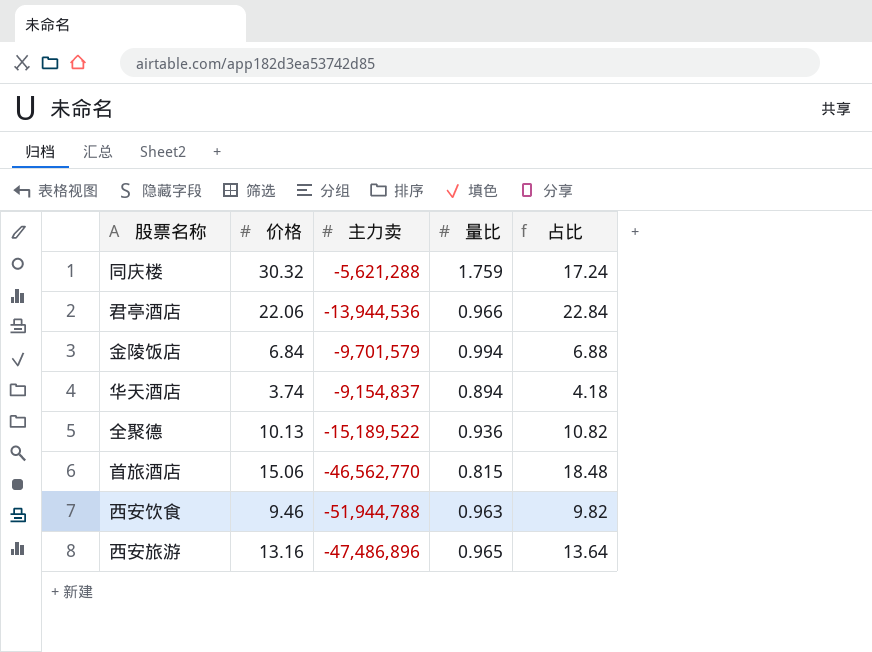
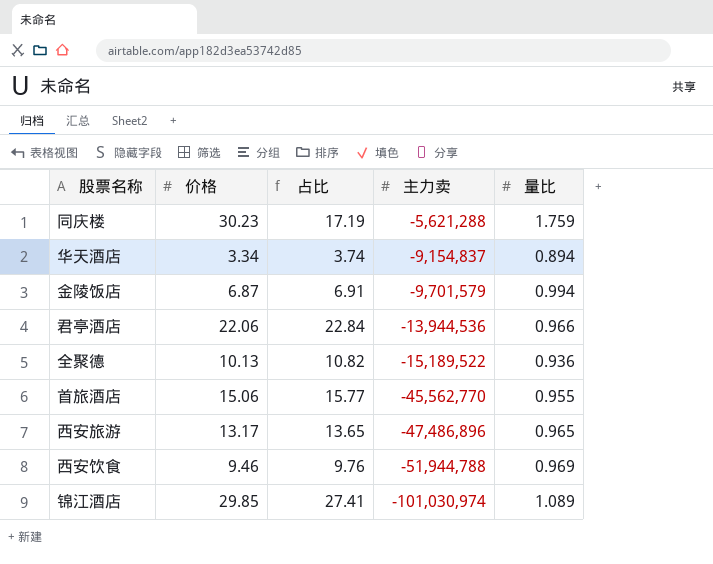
row order: none -> 主力卖 descending
column 占比 | position: 5 -> 3
同庆楼 | 价格: 30.32 -> 30.23
同庆楼 | 占比: 17.24 -> 17.19
华天酒店 | 价格: 3.74 -> 3.34
华天酒店 | 占比: 4.18 -> 3.74
金陵饭店 | 价格: 6.84 -> 6.87
金陵饭店 | 占比: 6.88 -> 6.91
首旅酒店 | 占比: 18.48 -> 15.77
首旅酒店 | 主力卖: -46,562,770 -> -45,562,770
首旅酒店 | 量比: 0.815 -> 0.955
西安旅游 | 价格: 13.16 -> 13.17
西安旅游 | 占比: 13.64 -> 13.65
西安饮食 | 占比: 9.82 -> 9.76
西安饮食 | 量比: 0.963 -> 0.969
row 锦江酒店: none -> 29.85 | 27.41 | -101,030,974 | 1.089

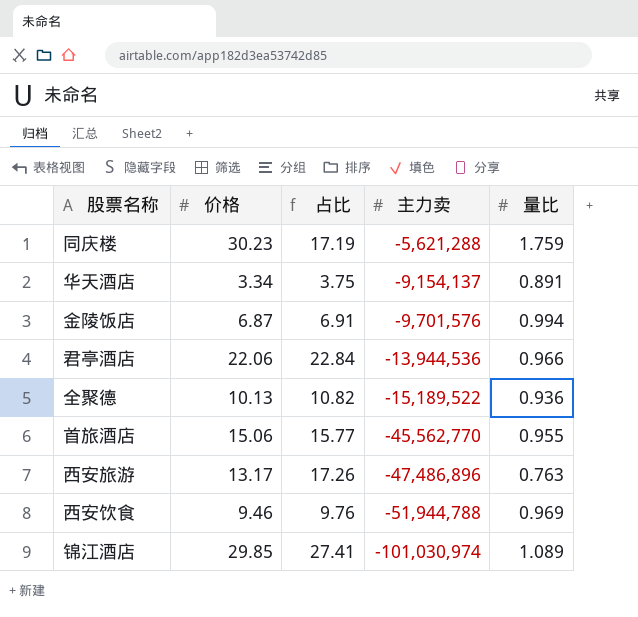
华天酒店 | 占比: 3.74 -> 3.75
华天酒店 | 主力卖: -9,154,837 -> -9,154,137
华天酒店 | 量比: 0.894 -> 0.891
金陵饭店 | 主力卖: -9,701,579 -> -9,701,576
西安旅游 | 占比: 13.65 -> 17.26
西安旅游 | 量比: 0.965 -> 0.763

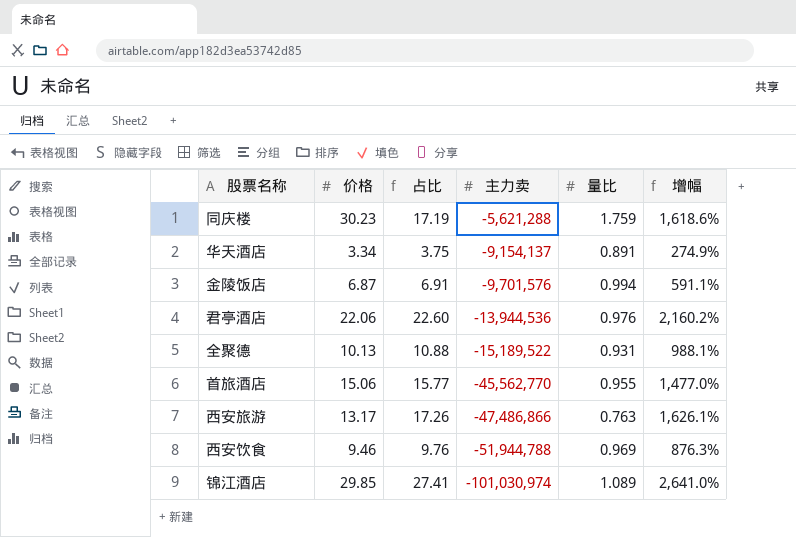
column 增幅 | formula: none -> ([价格] - [量比]) / [量比]
君亭酒店 | 占比: 22.84 -> 22.60
君亭酒店 | 量比: 0.966 -> 0.976
全聚德 | 占比: 10.82 -> 10.88
全聚德 | 量比: 0.936 -> 0.931
西安旅游 | 主力卖: -47,486,896 -> -47,486,866

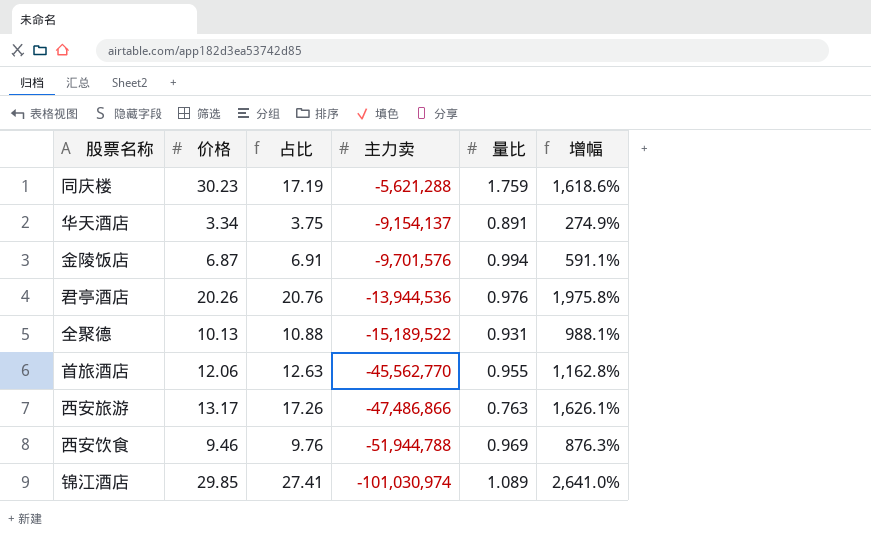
君亭酒店 | 价格: 22.06 -> 20.26
君亭酒店 | 占比: 22.60 -> 20.76
君亭酒店 | 增幅: 2,160.2% -> 1,975.8%
首旅酒店 | 价格: 15.06 -> 12.06
首旅酒店 | 占比: 15.77 -> 12.63
首旅酒店 | 增幅: 1,477.0% -> 1,162.8%

